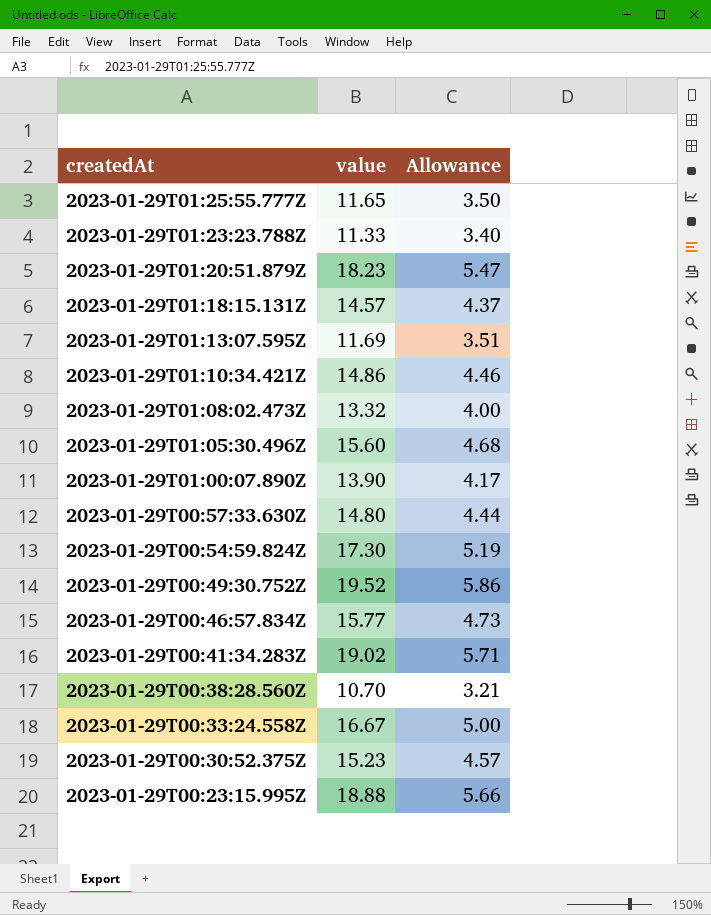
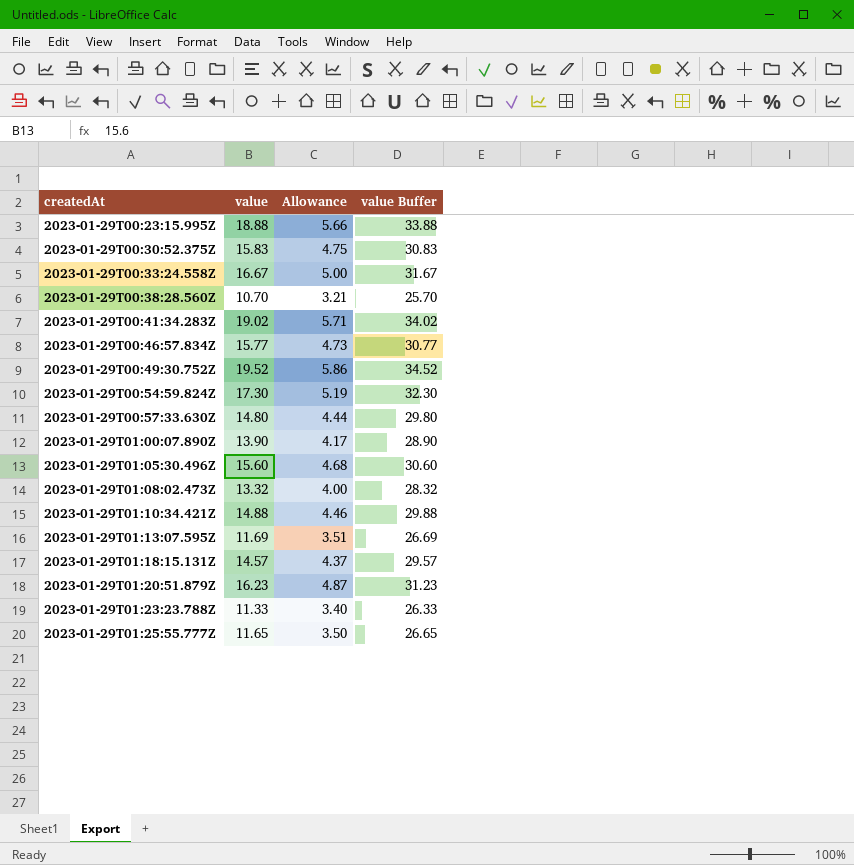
row order: createdAt descending -> createdAt ascending
column value Buffer | formula: none -> [value] + 15
2023-01-29T00:30:52.375Z | value: 15.23 -> 15.83
2023-01-29T00:30:52.375Z | Allowance: 4.57 -> 4.75
2023-01-29T01:10:34.421Z | value: 14.86 -> 14.88
2023-01-29T01:20:51.879Z | value: 18.23 -> 16.23
2023-01-29T01:20:51.879Z | Allowance: 5.47 -> 4.87

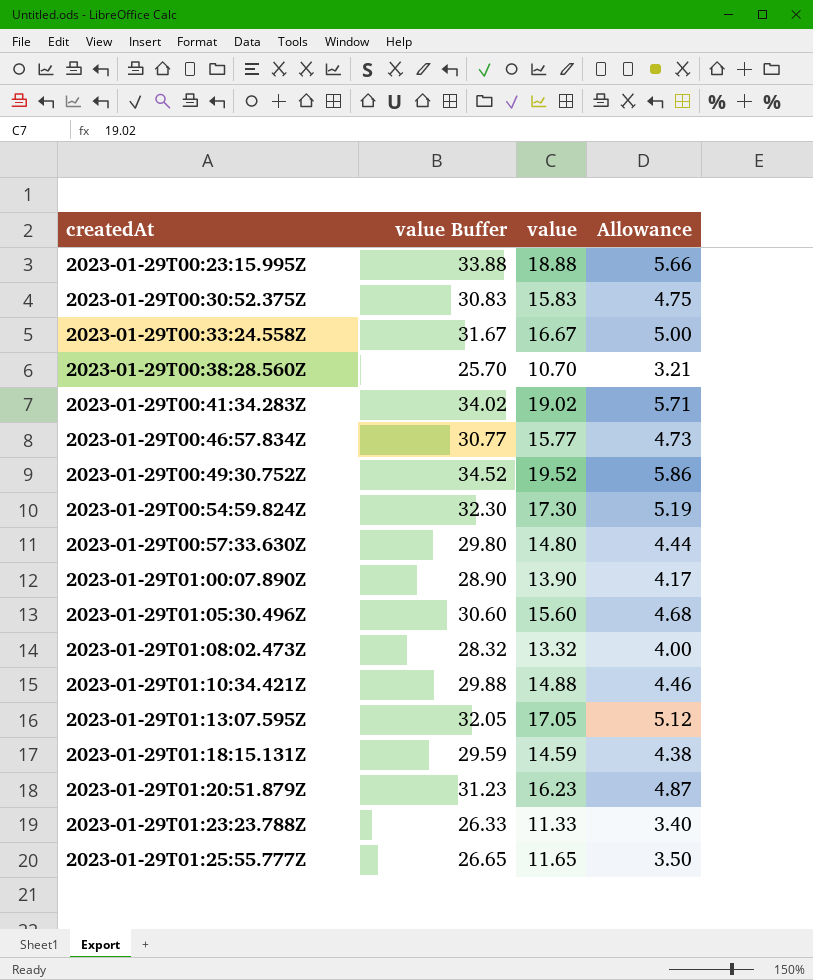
column value Buffer | position: 4 -> 2
2023-01-29T01:13:07.595Z | value Buffer: 26.69 -> 32.05
2023-01-29T01:13:07.595Z | value: 11.69 -> 17.05
2023-01-29T01:13:07.595Z | Allowance: 3.51 -> 5.12
2023-01-29T01:18:15.131Z | value Buffer: 29.57 -> 29.59
2023-01-29T01:18:15.131Z | value: 14.57 -> 14.59
2023-01-29T01:18:15.131Z | Allowance: 4.37 -> 4.38

